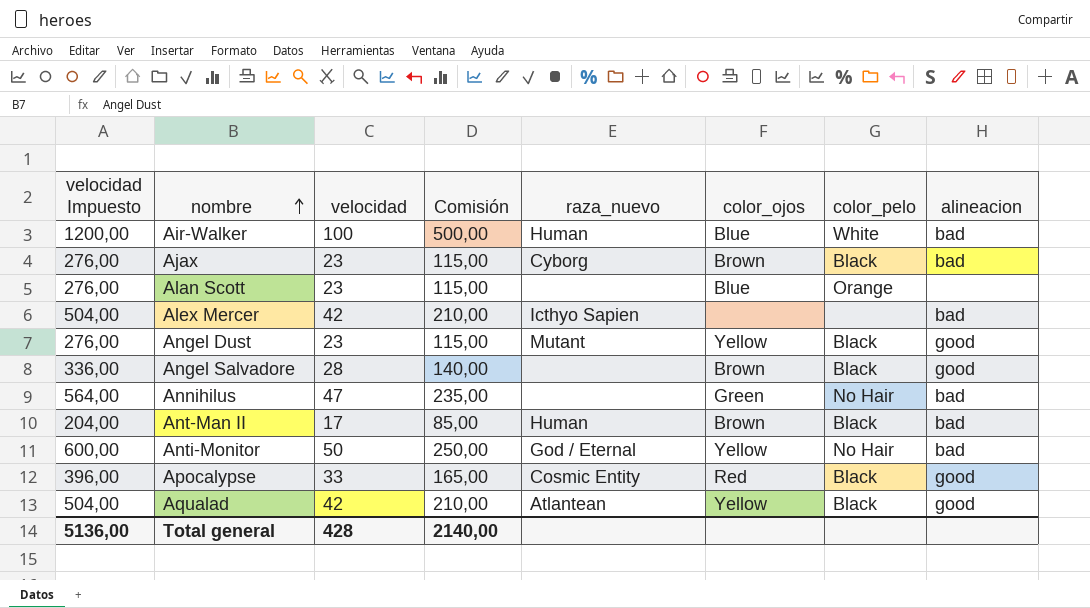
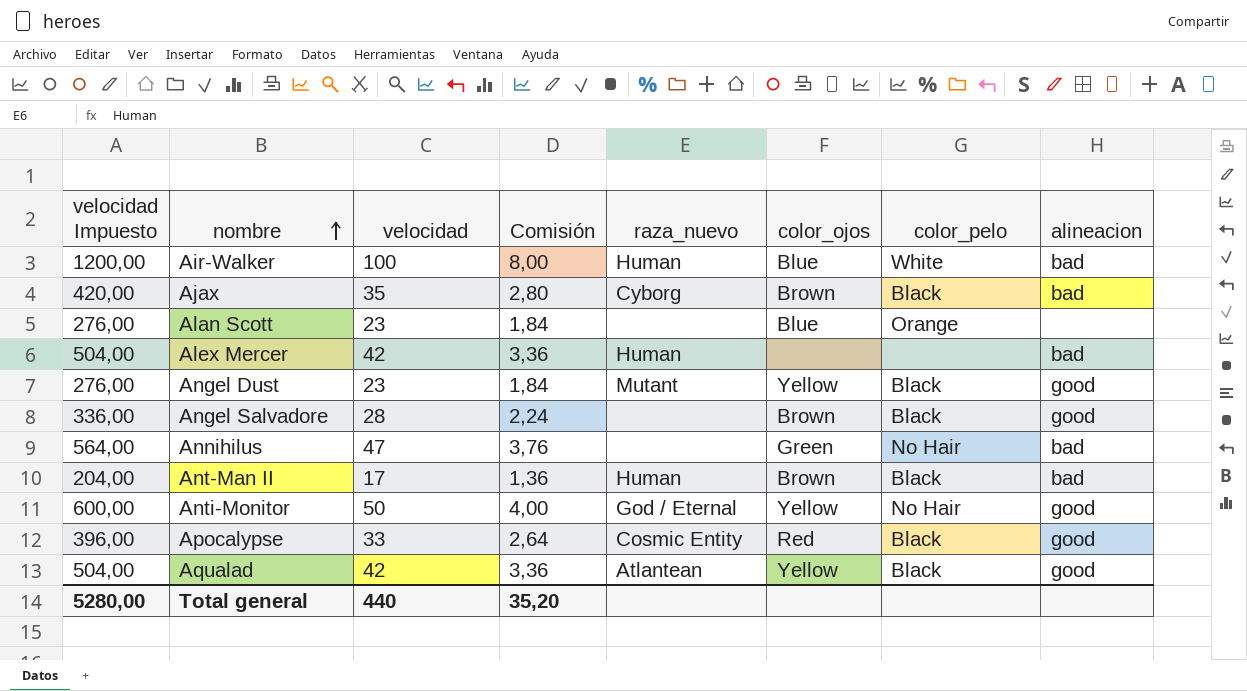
column Comisión | formula: [velocidad] * 5 -> [velocidad] * 0,08
Ajax | velocidad Impuesto: 276,00 -> 420,00
Ajax | velocidad: 23 -> 35
Alex Mercer | raza_nuevo: Icthyo Sapien -> Human
Anti-Monitor | alineacion: bad -> good
Total general | velocidad Impuesto: 5136,00 -> 5280,00
Total general | velocidad: 428 -> 440
Total general | Comisión: 2140,00 -> 35,20

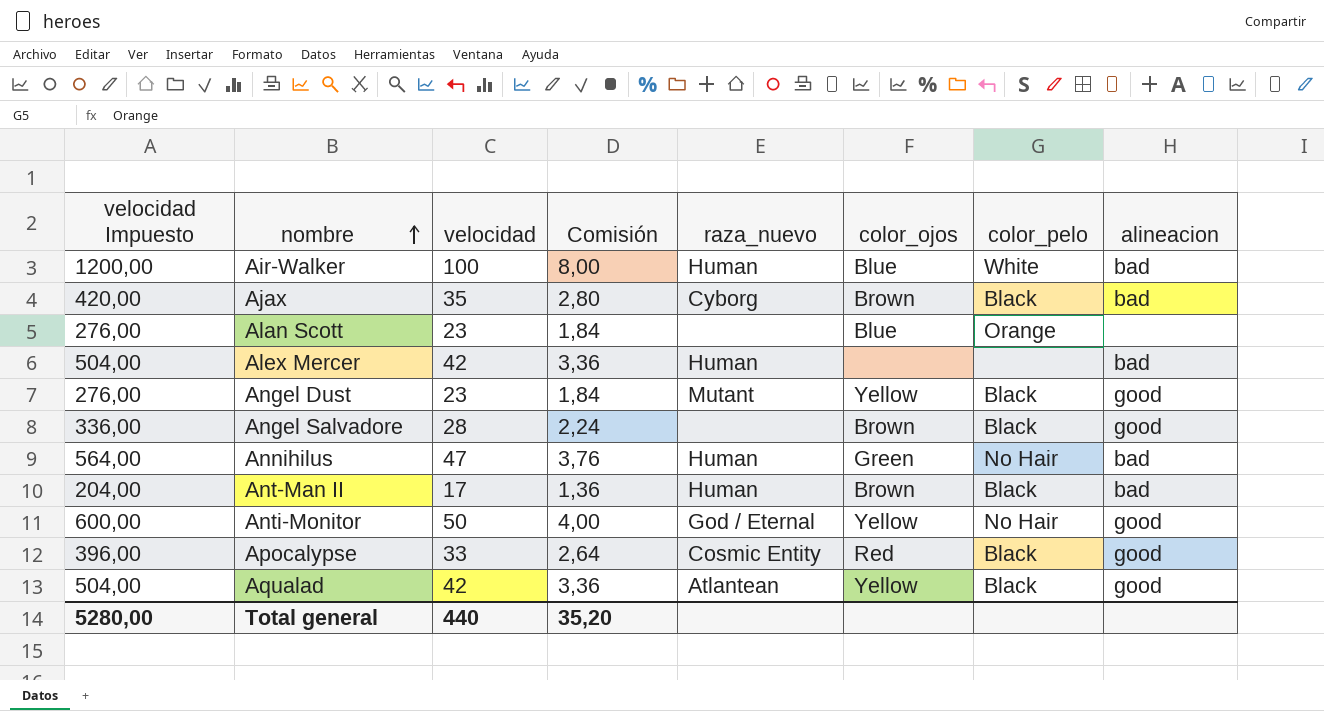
Annihilus | raza_nuevo: none -> Human

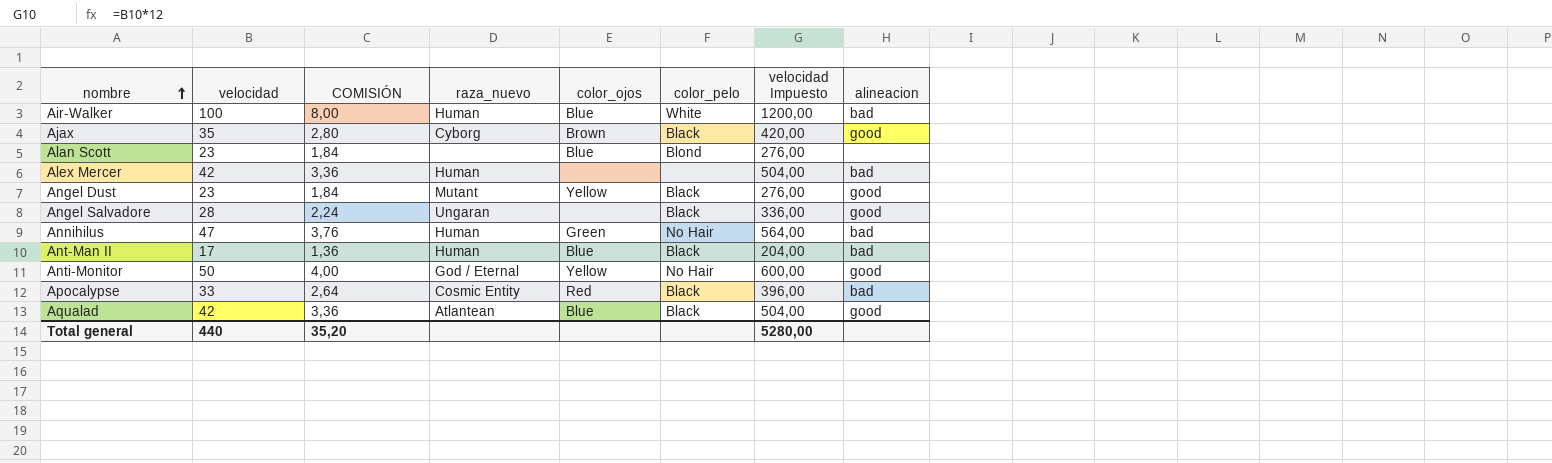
column name: Comisión -> COMISIÓN
column velocidad Impuesto | position: 1 -> 7
Ajax | alineacion: bad -> good
Alan Scott | color_pelo: Orange -> Blond
Angel Salvadore | raza_nuevo: none -> Ungaran
Angel Salvadore | color_ojos: Brown -> none
Ant-Man II | color_ojos: Brown -> Blue
Apocalypse | alineacion: good -> bad
Aqualad | color_ojos: Yellow -> Blue

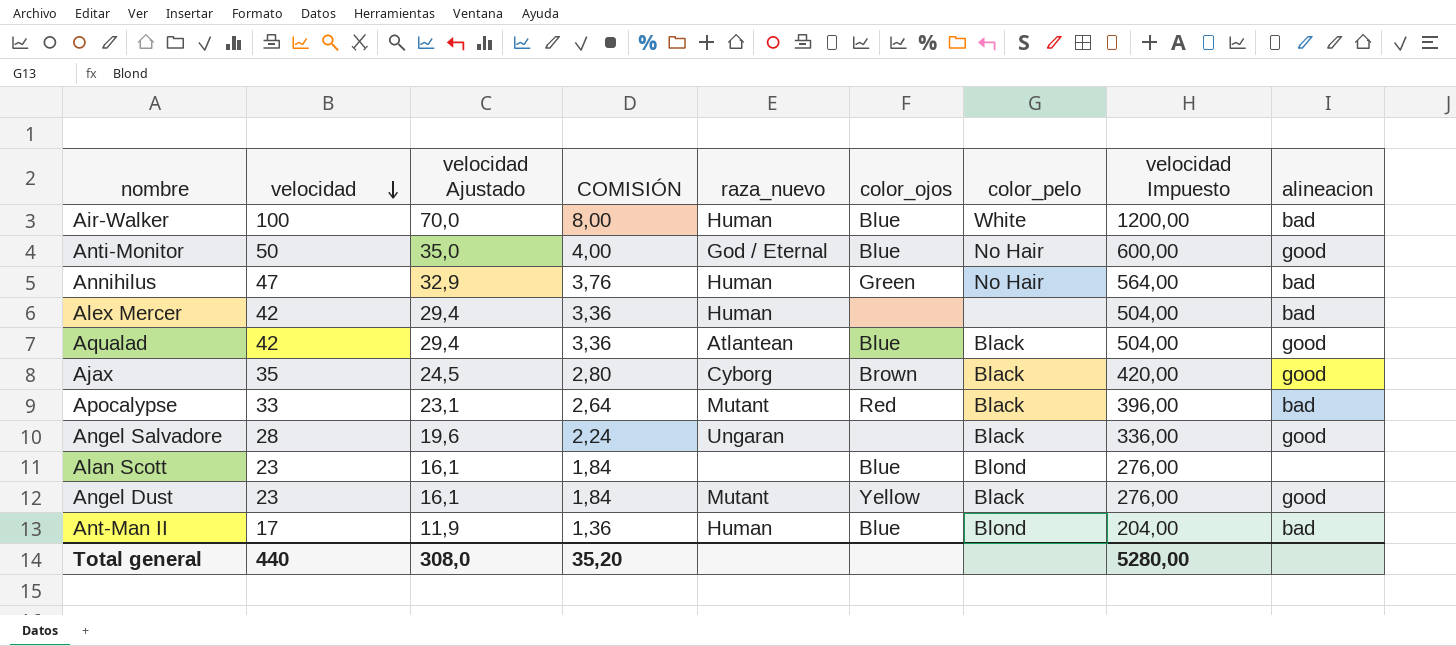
row order: nombre ascending -> velocidad descending
column velocidad Ajustado | formula: none -> [velocidad] * 0,7
Anti-Monitor | color_ojos: Yellow -> Blue
Apocalypse | raza_nuevo: Cosmic Entity -> Mutant
Ant-Man II | color_pelo: Black -> Blond

